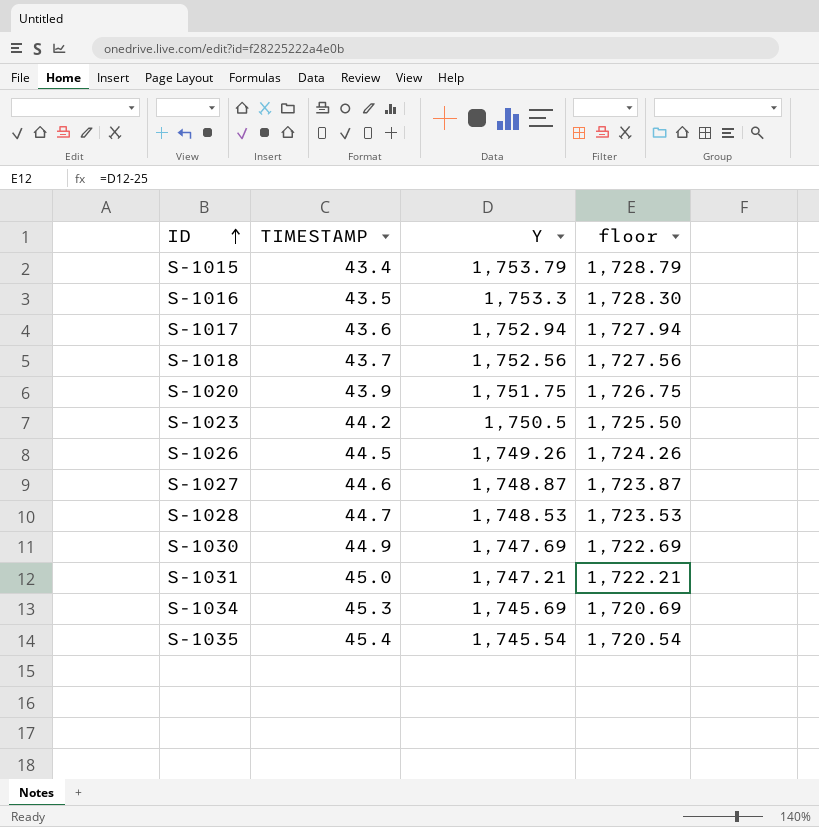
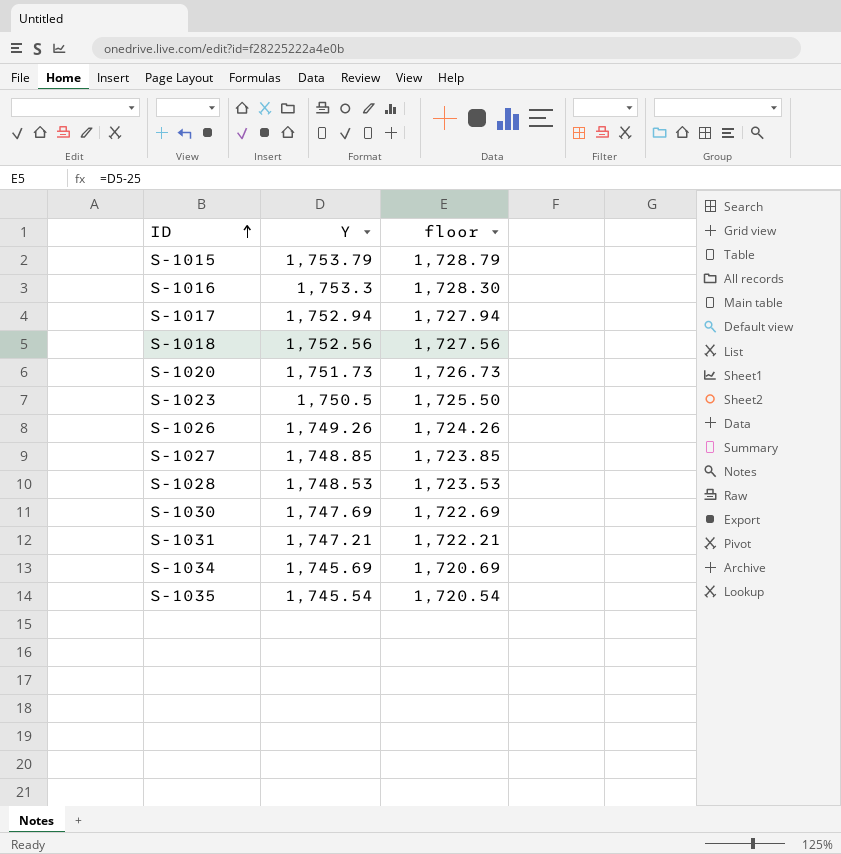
column TIMESTAMP | position: 2 -> none
S-1020 | Y: 1,751.75 -> 1,751.73
S-1020 | floor: 1,726.75 -> 1,726.73
S-1027 | Y: 1,748.87 -> 1,748.85
S-1027 | floor: 1,723.87 -> 1,723.85

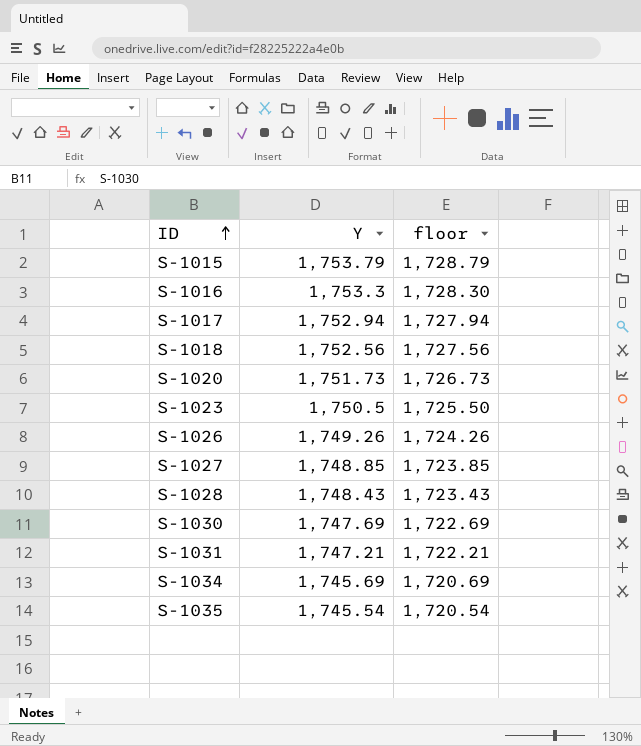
S-1028 | Y: 1,748.53 -> 1,748.43
S-1028 | floor: 1,723.53 -> 1,723.43

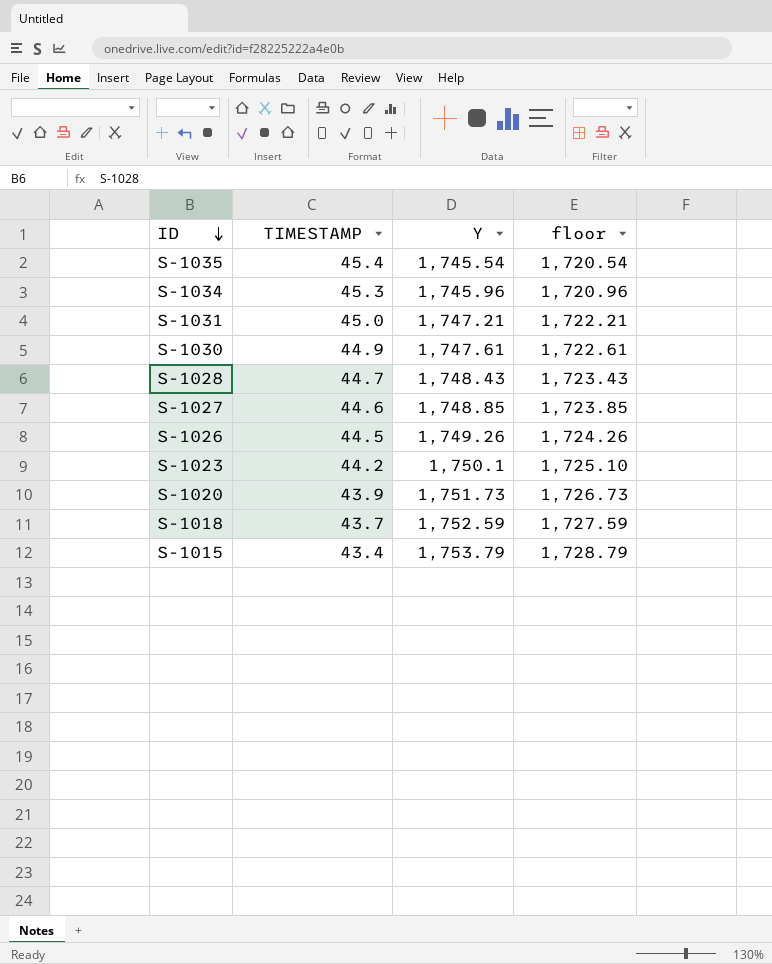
row order: ID ascending -> ID descending
column TIMESTAMP | position: none -> 2
row S-1016: 1,753.3 | 1,728.30 -> none
row S-1017: 1,752.94 | 1,727.94 -> none
S-1034 | Y: 1,745.69 -> 1,745.96
S-1034 | floor: 1,720.69 -> 1,720.96
S-1030 | Y: 1,747.69 -> 1,747.61
S-1030 | floor: 1,722.69 -> 1,722.61
S-1023 | Y: 1,750.5 -> 1,750.1
S-1023 | floor: 1,725.50 -> 1,725.10
S-1018 | Y: 1,752.56 -> 1,752.59
S-1018 | floor: 1,727.56 -> 1,727.59

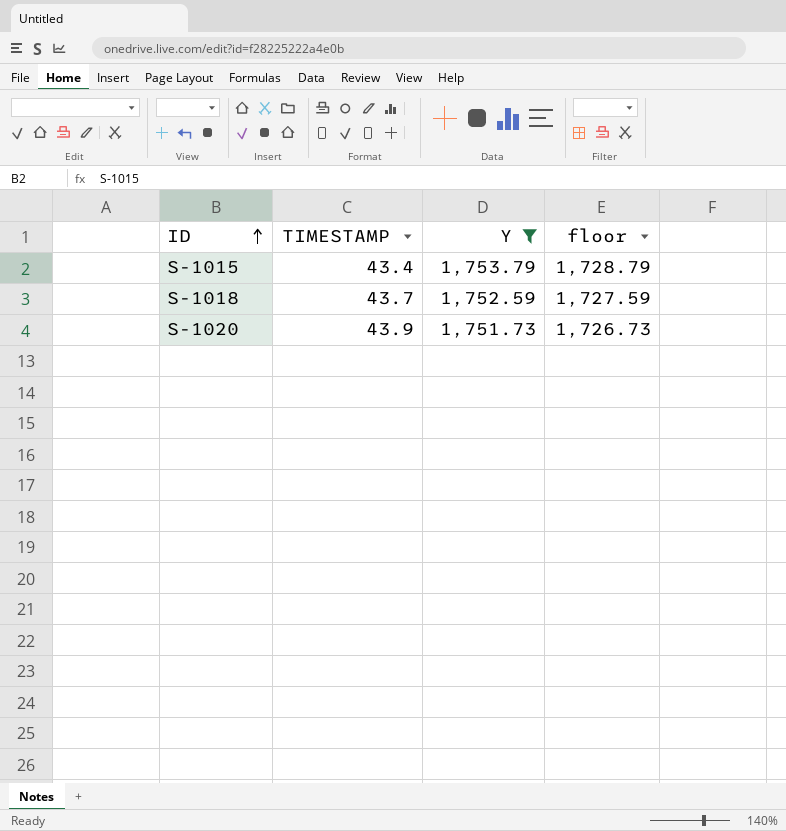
filter: none -> Y >= 1,751.73
row order: ID descending -> ID ascending

